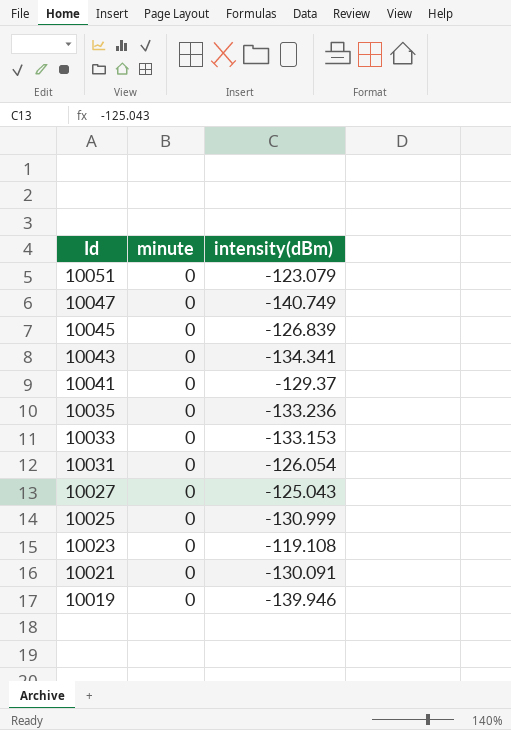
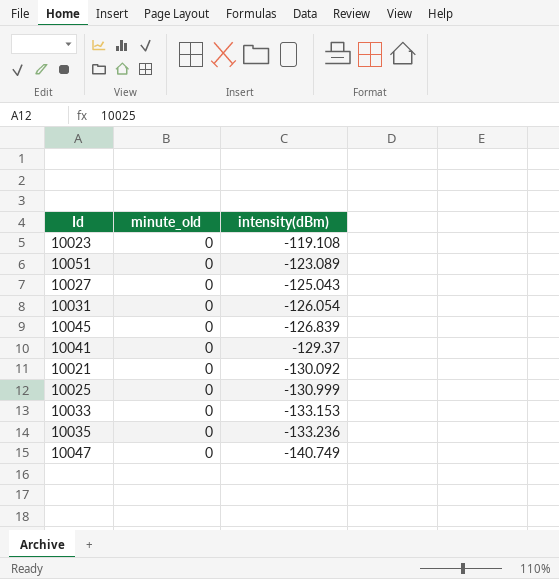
row order: Id descending -> intensity(dBm) descending
column name: minute -> minute_old
row 10043: 0 | -134.341 -> none
row 10019: 0 | -139.946 -> none
10051 | intensity(dBm): -123.079 -> -123.089
10021 | intensity(dBm): -130.091 -> -130.092

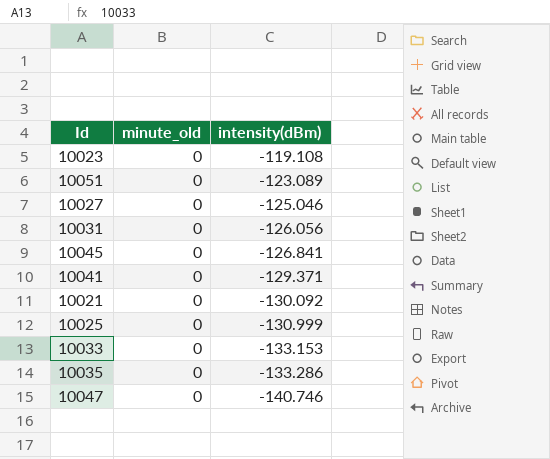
10027 | intensity(dBm): -125.043 -> -125.046
10031 | intensity(dBm): -126.054 -> -126.056
10045 | intensity(dBm): -126.839 -> -126.841
10041 | intensity(dBm): -129.37 -> -129.371
10035 | intensity(dBm): -133.236 -> -133.286
10047 | intensity(dBm): -140.749 -> -140.746

